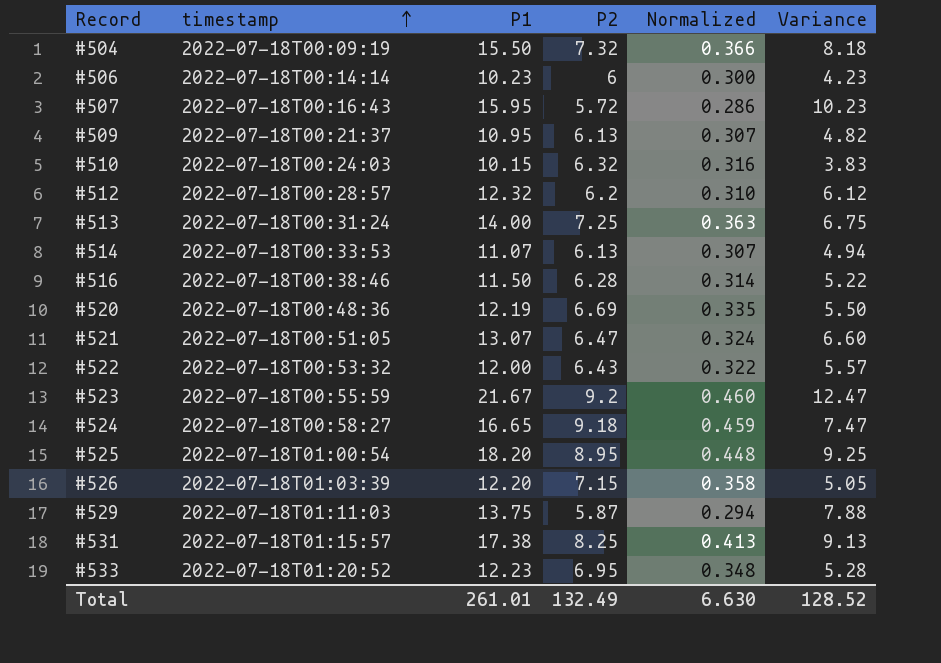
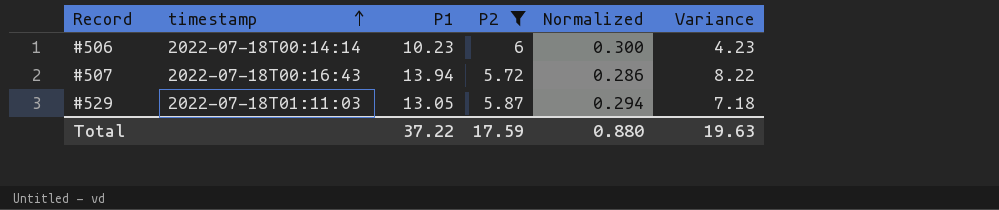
filter: none -> P2 <= 6
#507 | P1: 15.95 -> 13.94
#507 | Variance: 10.23 -> 8.22
#529 | P1: 13.75 -> 13.05
#529 | Variance: 7.88 -> 7.18
Total | P1: 261.01 -> 37.22
Total | P2: 132.49 -> 17.59
Total | Normalized: 6.630 -> 0.880
Total | Variance: 128.52 -> 19.63

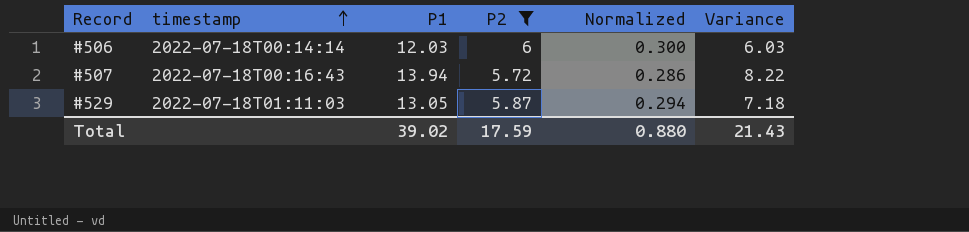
#506 | P1: 10.23 -> 12.03
#506 | Variance: 4.23 -> 6.03
Total | P1: 37.22 -> 39.02
Total | Variance: 19.63 -> 21.43

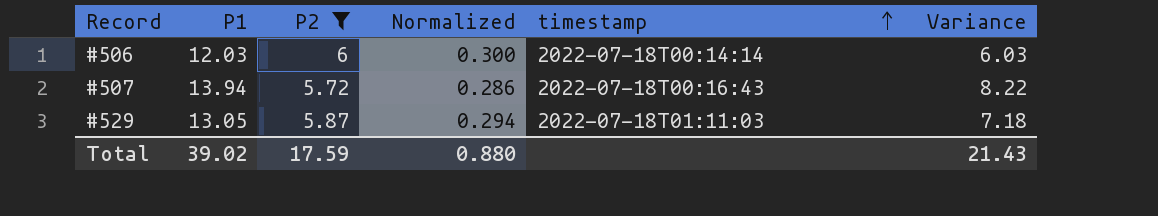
column timestamp | position: 2 -> 5

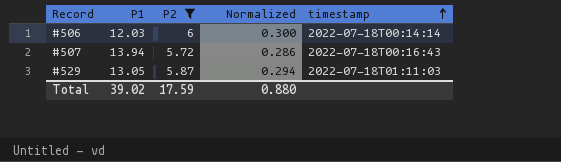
column Variance | formula: [P1] - [P2] -> none

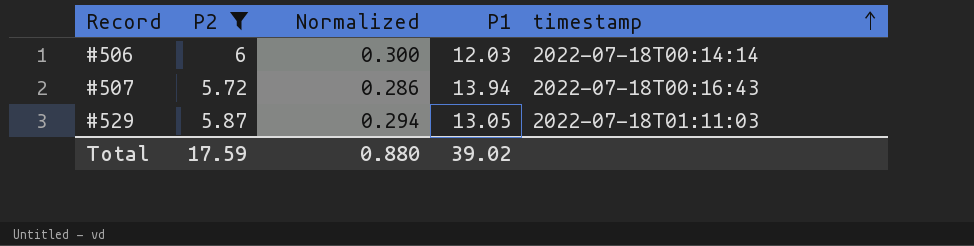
column P1 | position: 2 -> 4

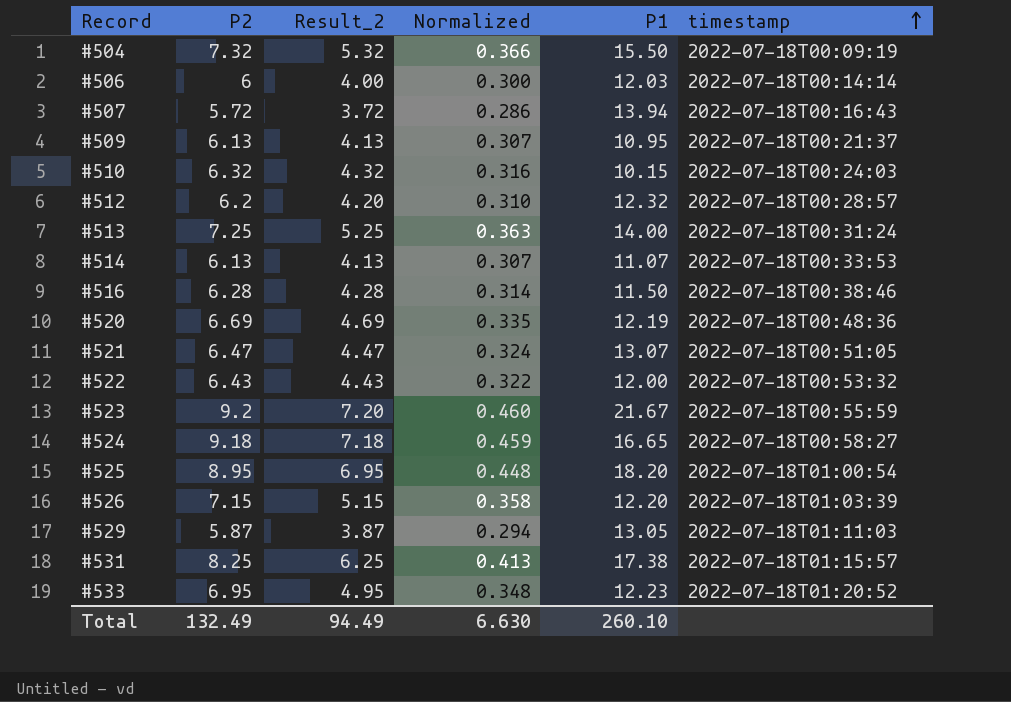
filter: P2 <= 6 -> none
column Result_2 | formula: none -> [P2] - 2
Total | P2: 17.59 -> 132.49
Total | Normalized: 0.880 -> 6.630
Total | P1: 39.02 -> 260.10

